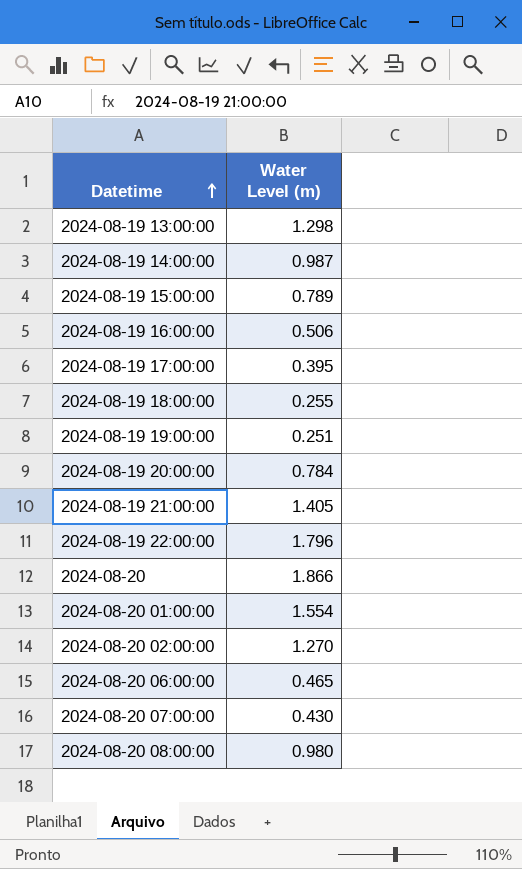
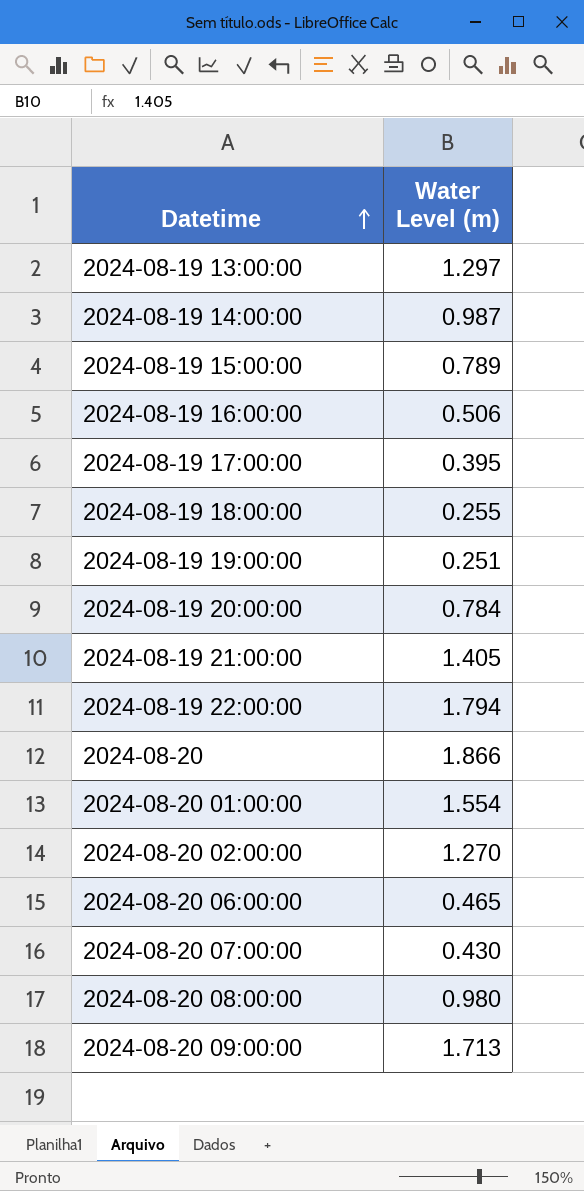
2024-08-19 13:00:00 | Water Level (m): 1.298 -> 1.297
2024-08-19 22:00:00 | Water Level (m): 1.796 -> 1.794
row 2024-08-20 09:00:00: none -> 1.713

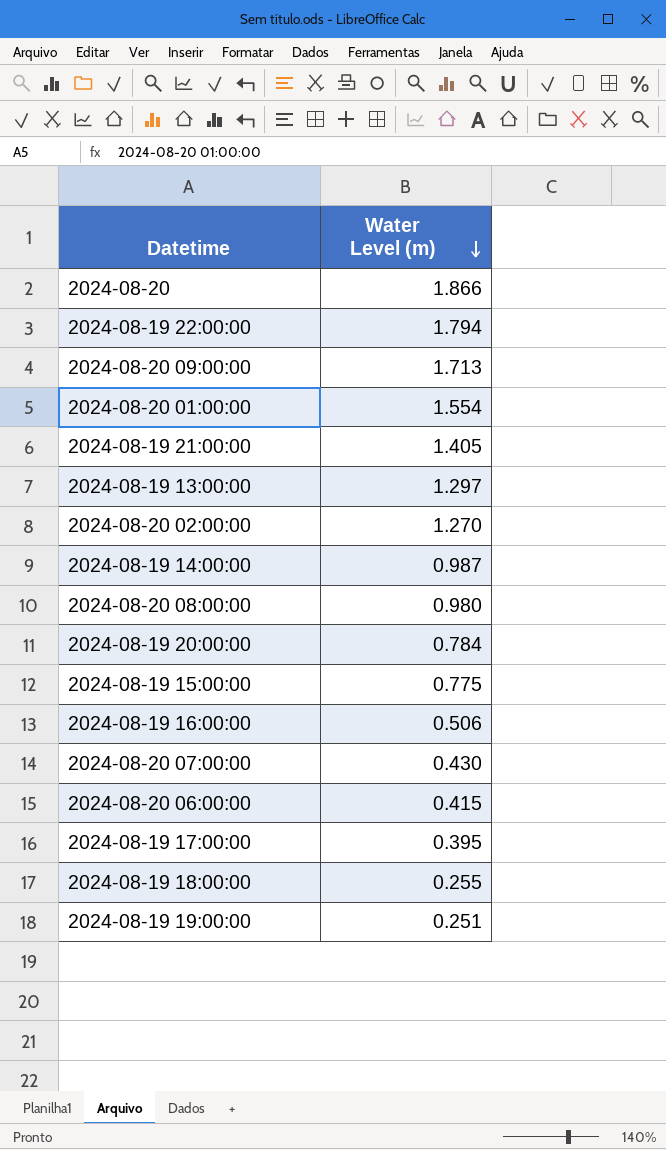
row order: Datetime ascending -> Water Level (m) descending
2024-08-19 15:00:00 | Water Level (m): 0.789 -> 0.775
2024-08-20 06:00:00 | Water Level (m): 0.465 -> 0.415

